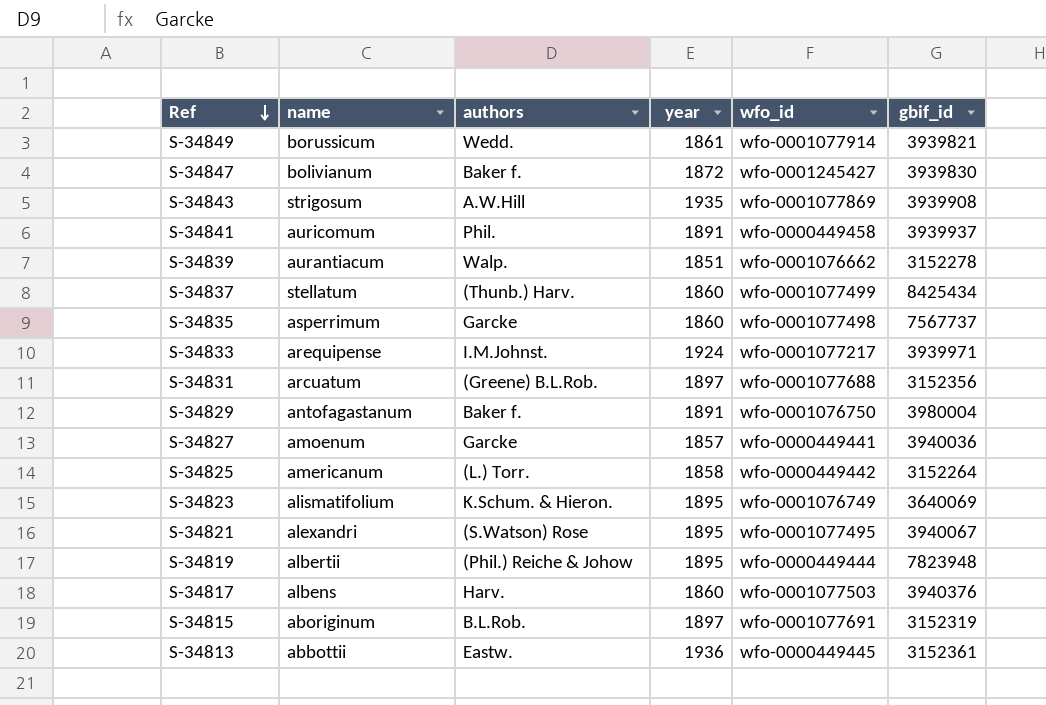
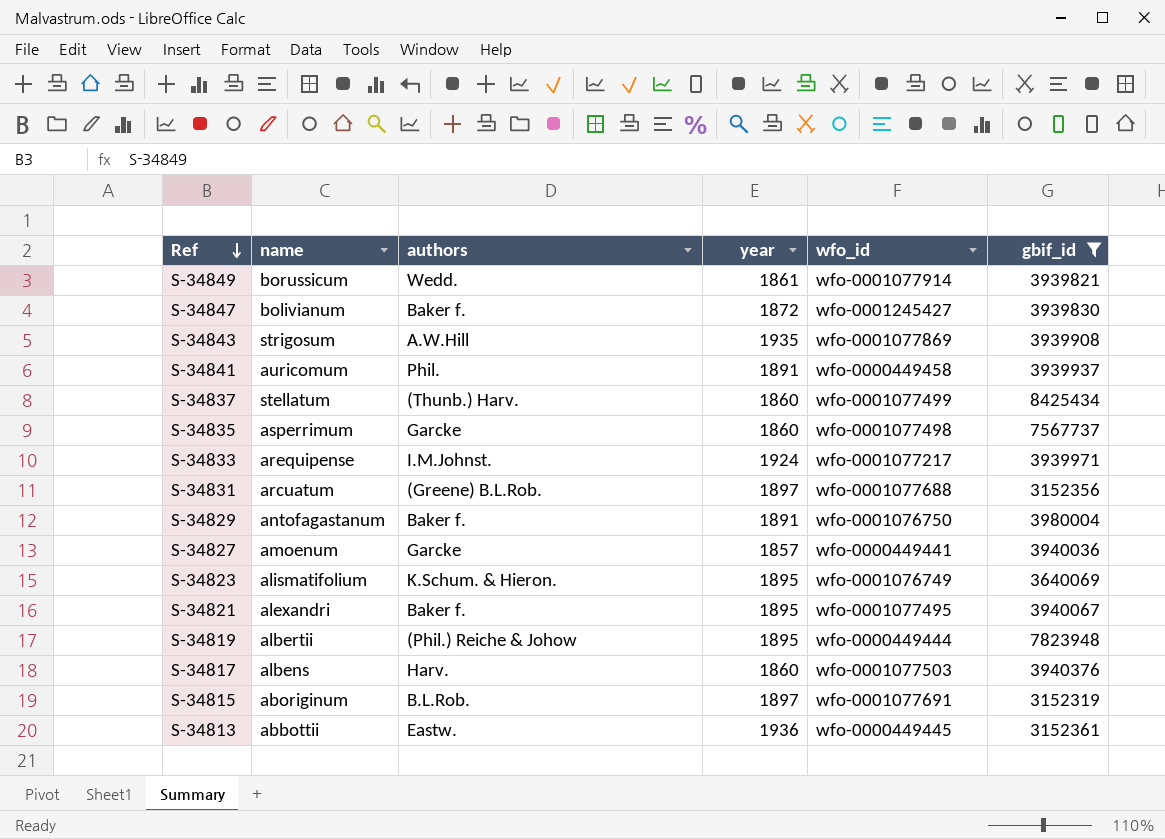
filter: none -> gbif_id >= 3152319
S-34821 | authors: (S.Watson) Rose -> Baker f.

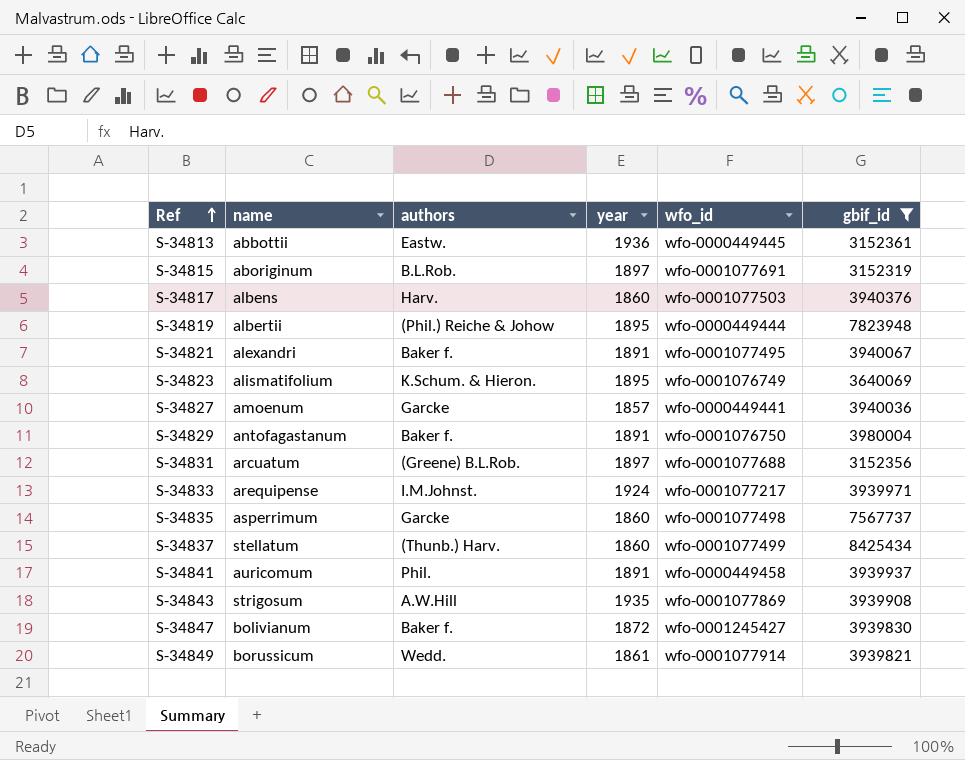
row order: Ref descending -> Ref ascending
S-34821 | year: 1895 -> 1891

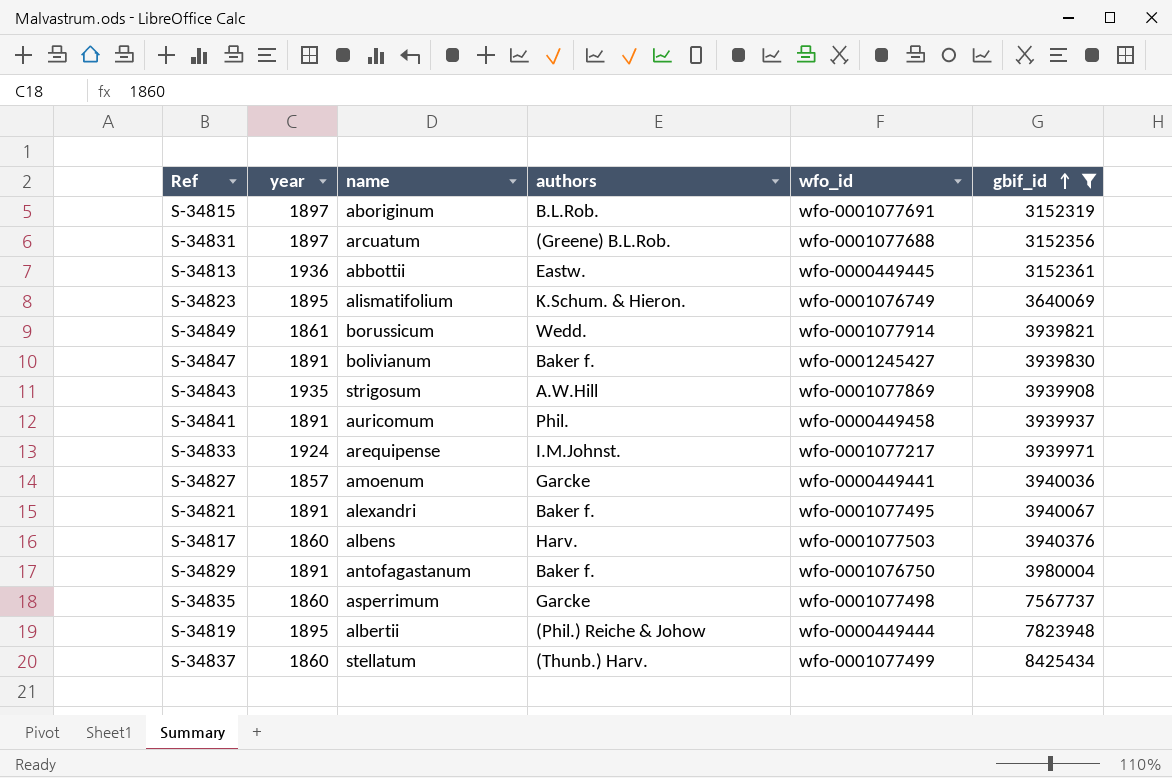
row order: Ref ascending -> gbif_id ascending
column year | position: 4 -> 2
S-34847 | year: 1872 -> 1891

